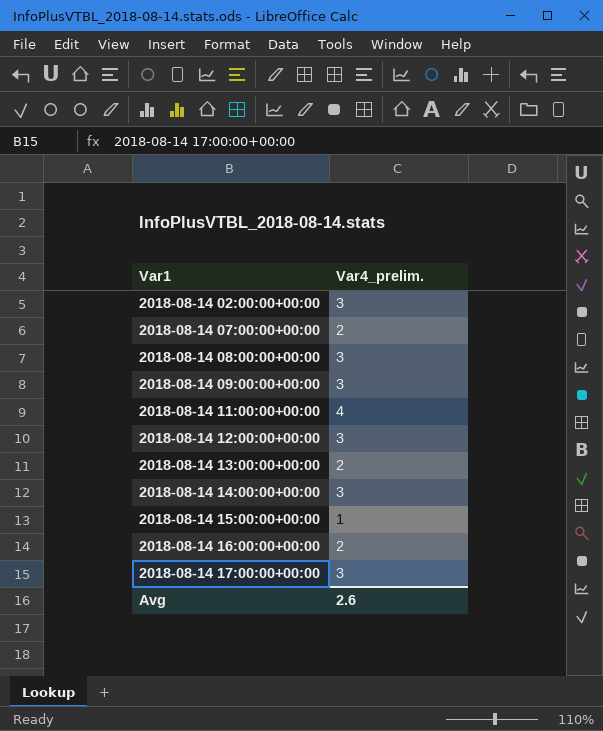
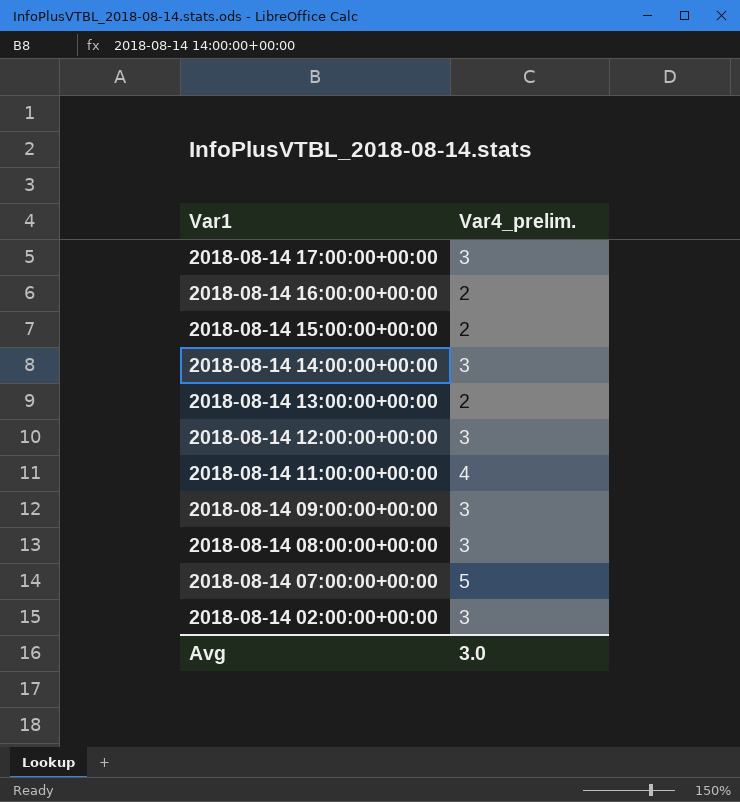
row order: Var1 ascending -> Var1 descending
2018-08-14 15:00:00+00:00 | Var4_prelim.: 1 -> 2
2018-08-14 07:00:00+00:00 | Var4_prelim.: 2 -> 5
Avg | Var4_prelim.: 2.6 -> 3.0

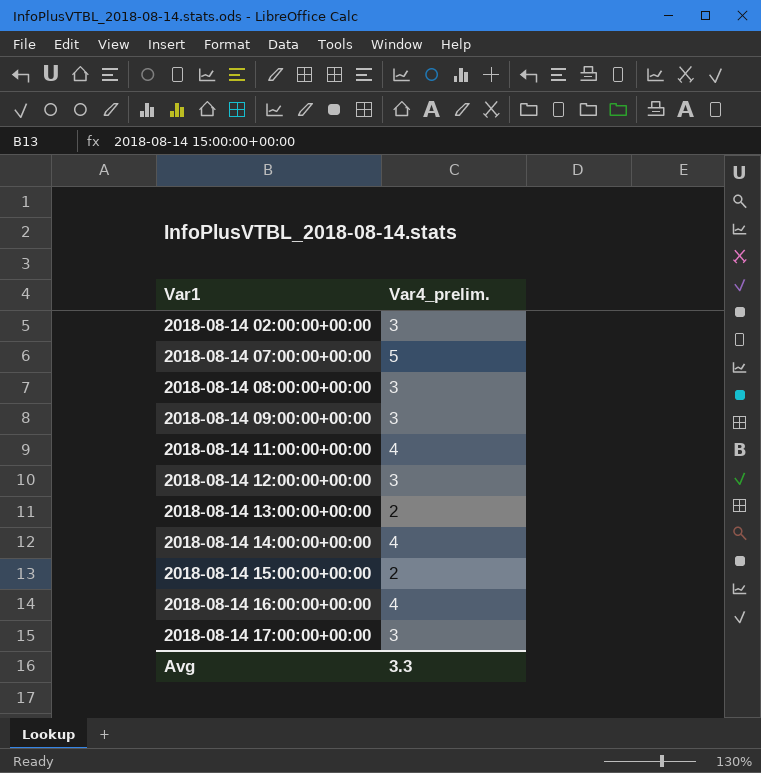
row order: Var1 descending -> Var1 ascending
2018-08-14 14:00:00+00:00 | Var4_prelim.: 3 -> 4
2018-08-14 16:00:00+00:00 | Var4_prelim.: 2 -> 4
Avg | Var4_prelim.: 3.0 -> 3.3

